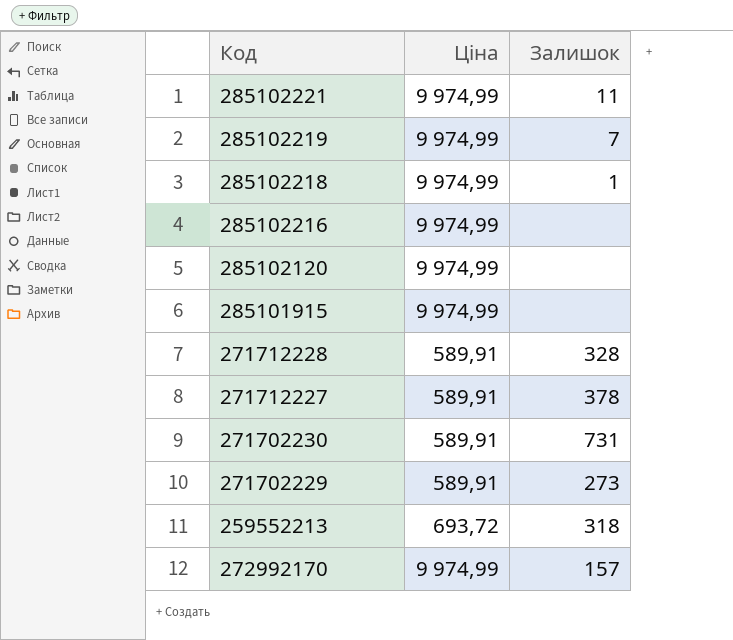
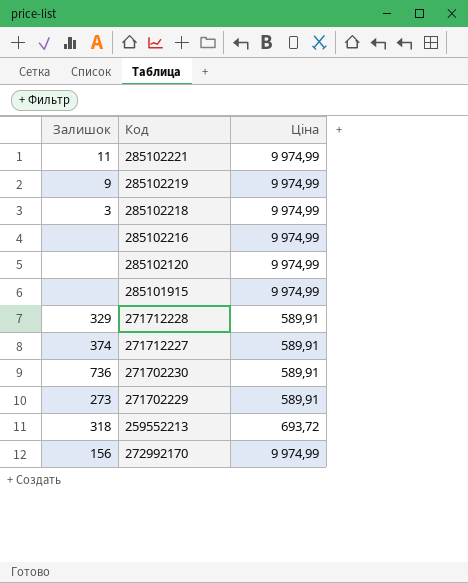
column Залишок | position: 3 -> 1
285102219 | Залишок: 7 -> 9
285102218 | Залишок: 1 -> 3
271712228 | Залишок: 328 -> 329
271712227 | Залишок: 378 -> 374
271702230 | Залишок: 731 -> 736
272992170 | Залишок: 157 -> 156

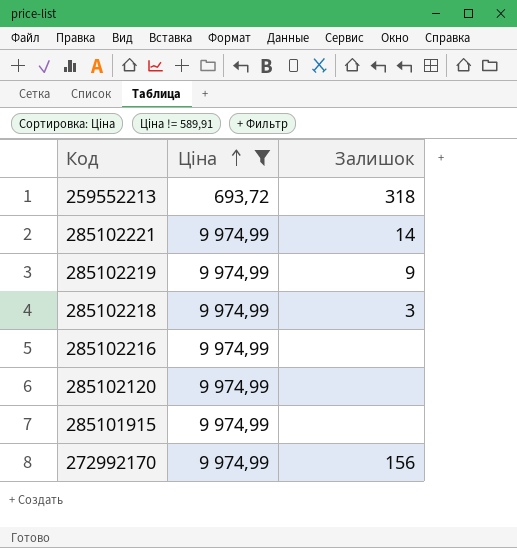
filter: none -> Ціна != 589,91
row order: none -> Ціна ascending
column Залишок | position: 1 -> 3
285102221 | Залишок: 11 -> 14

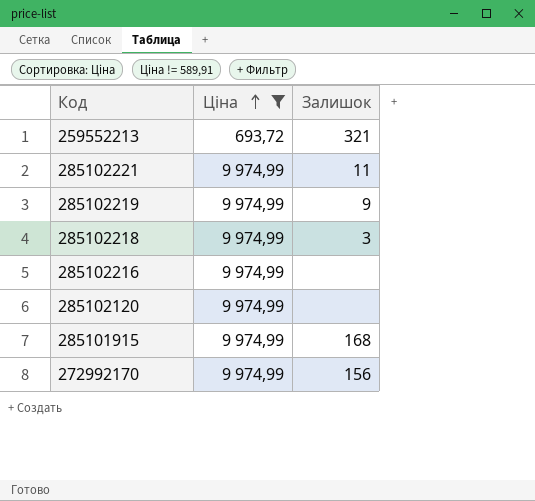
259552213 | Залишок: 318 -> 321
285102221 | Залишок: 14 -> 11
285101915 | Залишок: none -> 168

